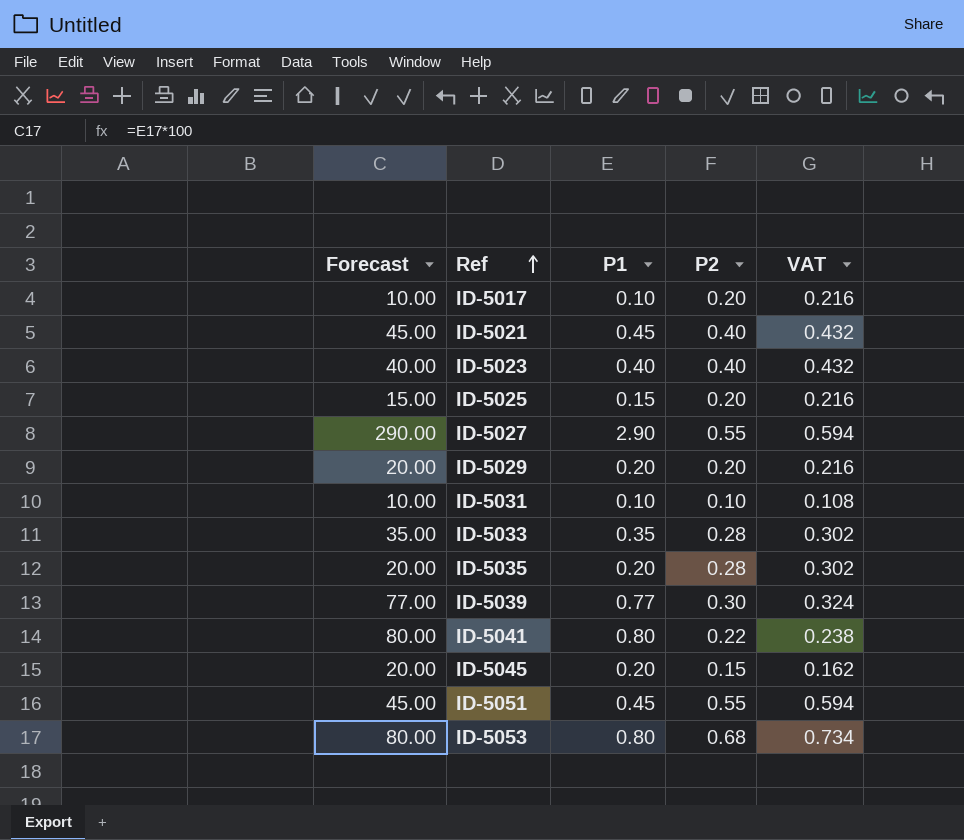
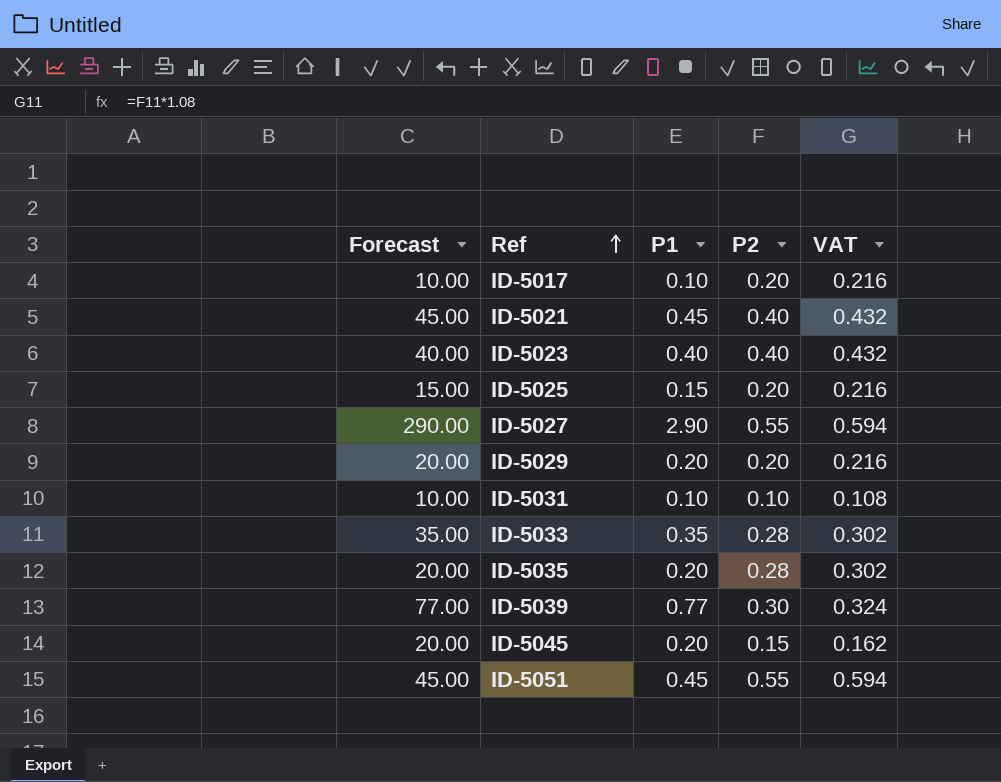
row ID-5041: 80.00 | 0.80 | 0.22 | 0.238 -> none
row ID-5053: 80.00 | 0.80 | 0.68 | 0.734 -> none

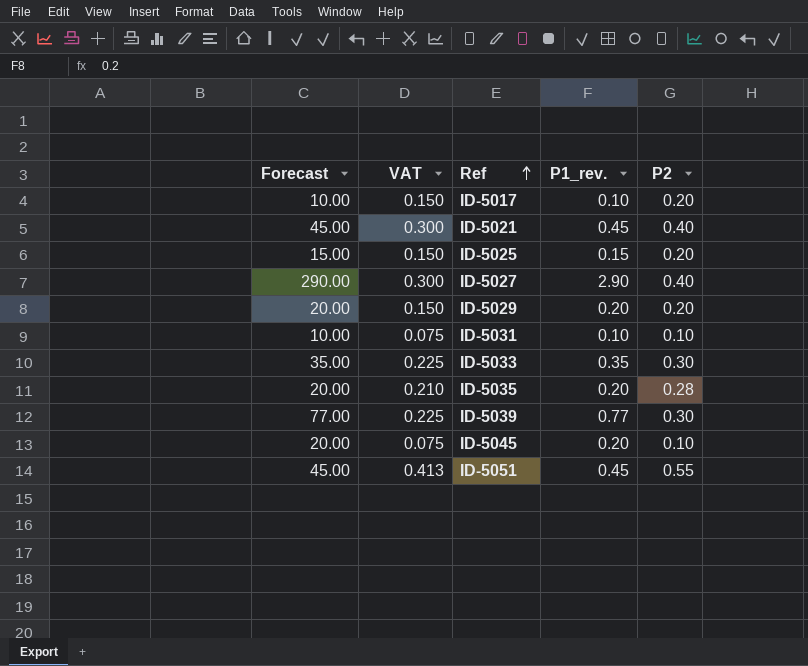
column VAT | formula: [P2] * 1.08 -> [P2] * 0.75
column VAT | position: 5 -> 2
column name: P1 -> P1_rev.
row ID-5023: 40.00 | 0.40 | 0.40 | 0.432 -> none
ID-5027 | P2: 0.55 -> 0.40
ID-5033 | P2: 0.28 -> 0.30
ID-5045 | P2: 0.15 -> 0.10

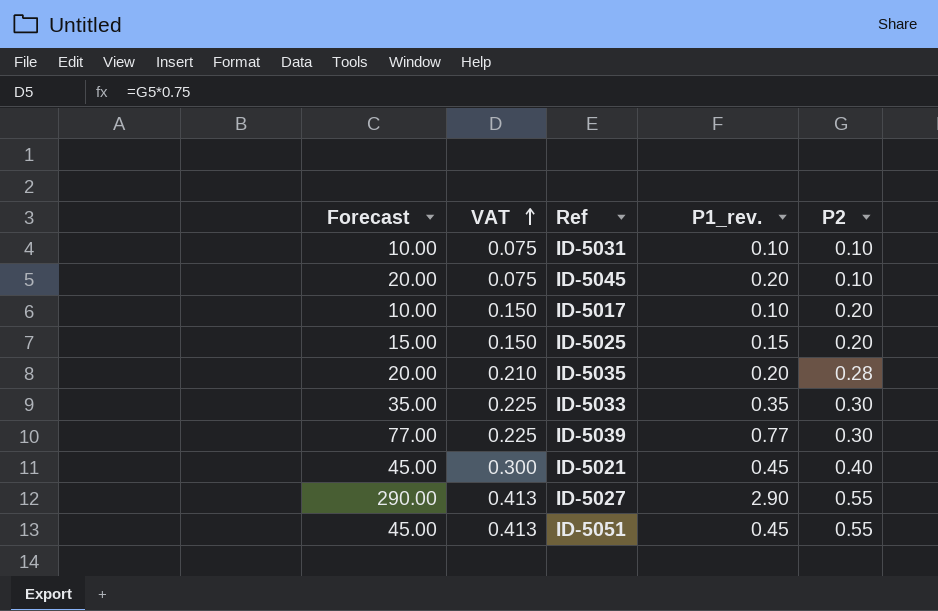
row order: Ref ascending -> VAT ascending
row ID-5029: 20.00 | 0.150 | 0.20 | 0.20 -> none
ID-5027 | VAT: 0.300 -> 0.413
ID-5027 | P2: 0.40 -> 0.55

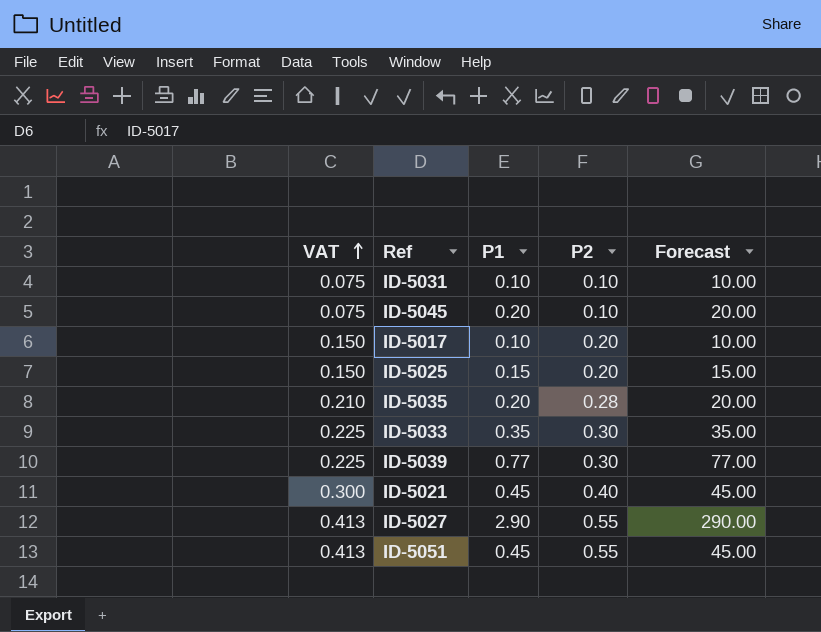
column name: P1_rev. -> P1
column Forecast | position: 1 -> 5

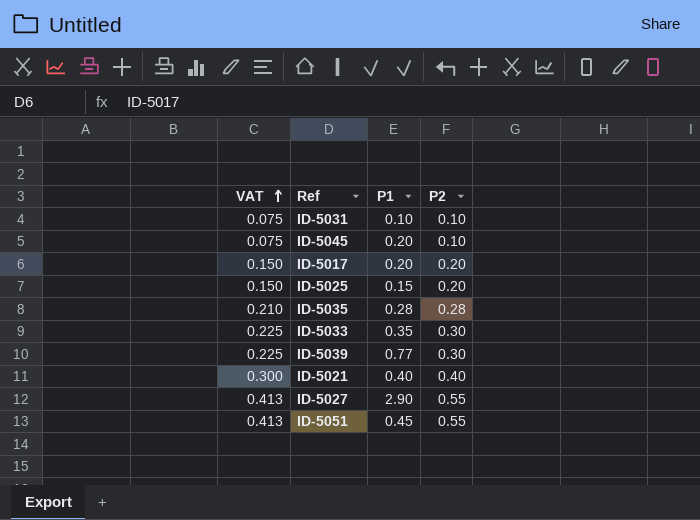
column Forecast | formula: [P1] * 100 -> none
ID-5017 | P1: 0.10 -> 0.20
ID-5035 | P1: 0.20 -> 0.28
ID-5021 | P1: 0.45 -> 0.40

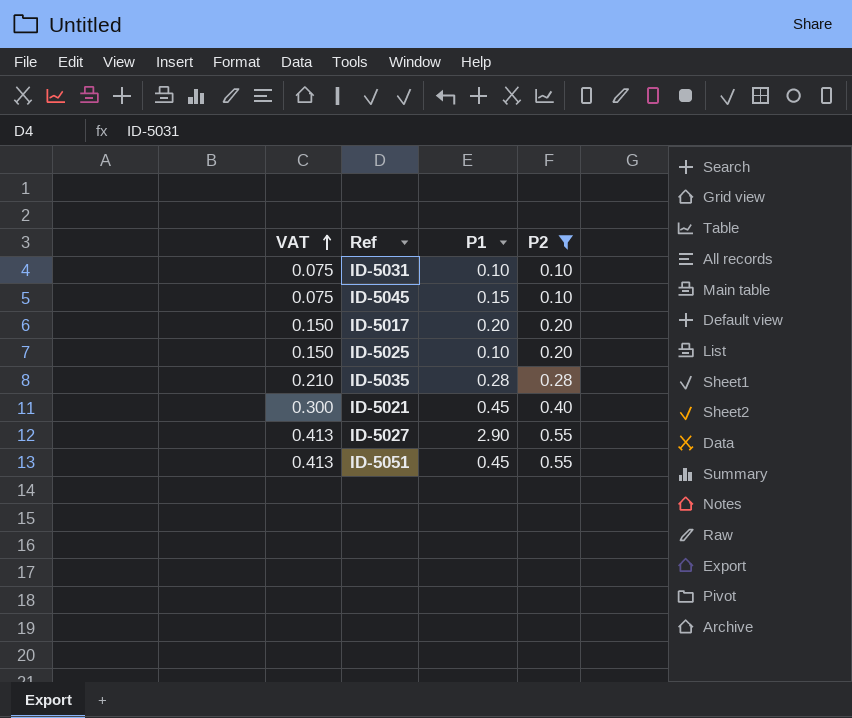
filter: none -> P2 != 0.30
ID-5045 | P1: 0.20 -> 0.15
ID-5025 | P1: 0.15 -> 0.10
ID-5021 | P1: 0.40 -> 0.45

